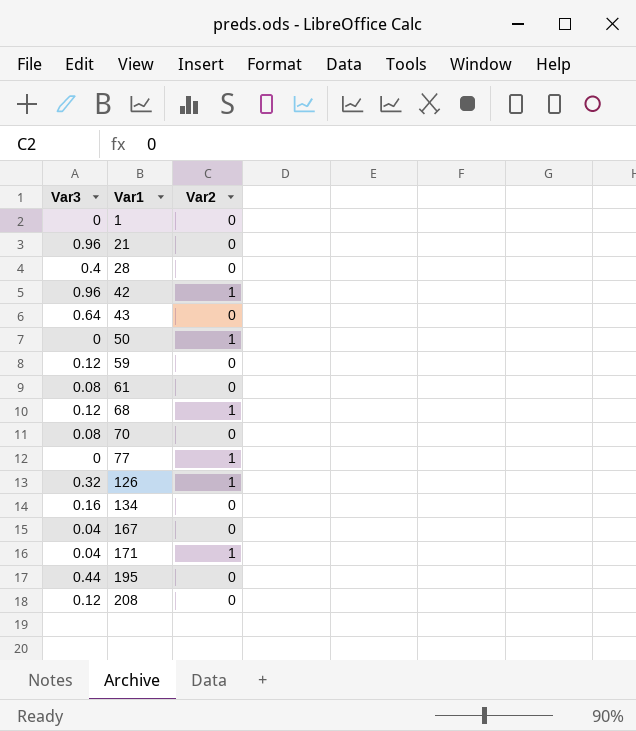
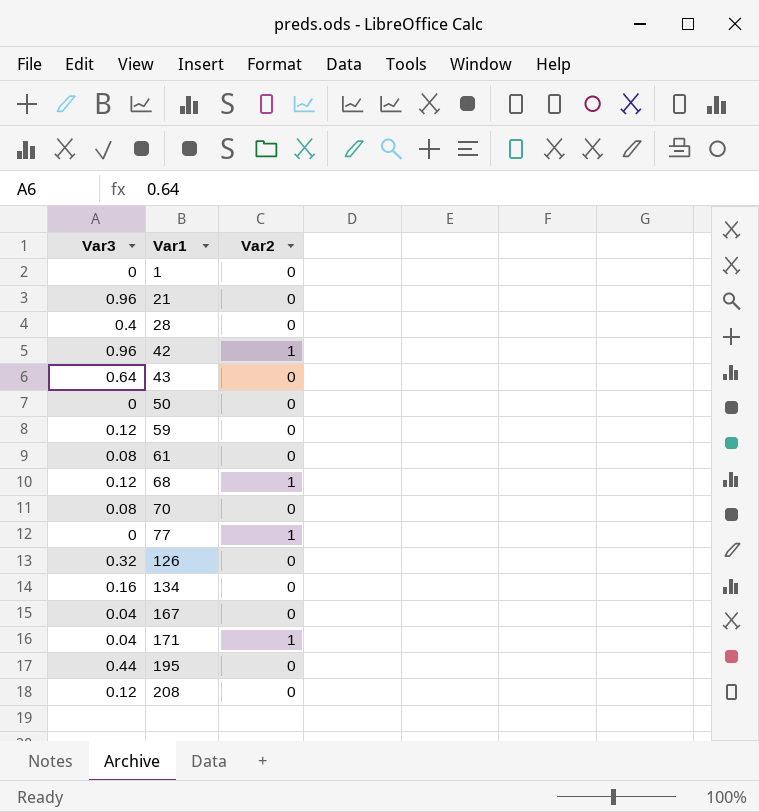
50 | Var2: 1 -> 0
126 | Var2: 1 -> 0

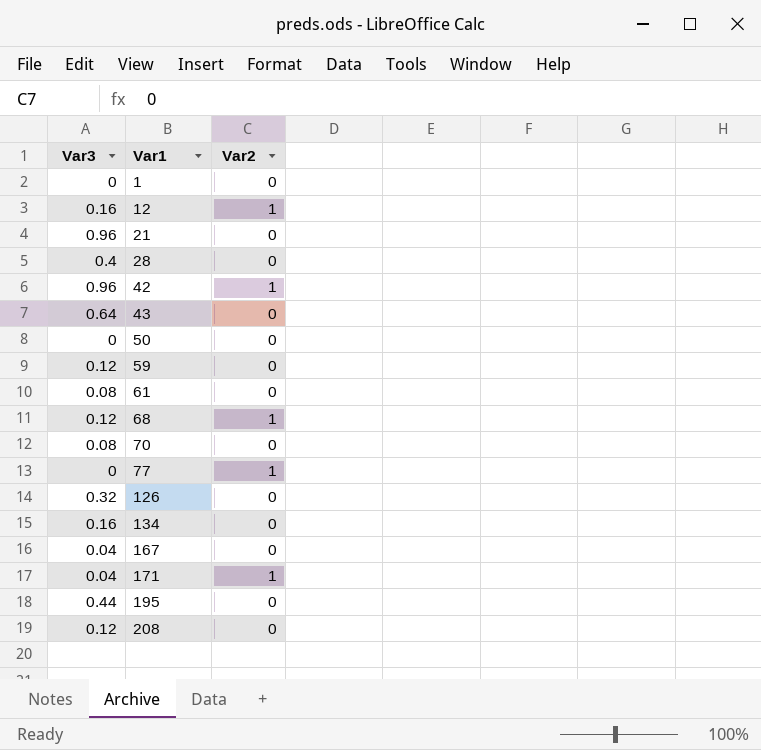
row 12: none -> 0.16 | 1

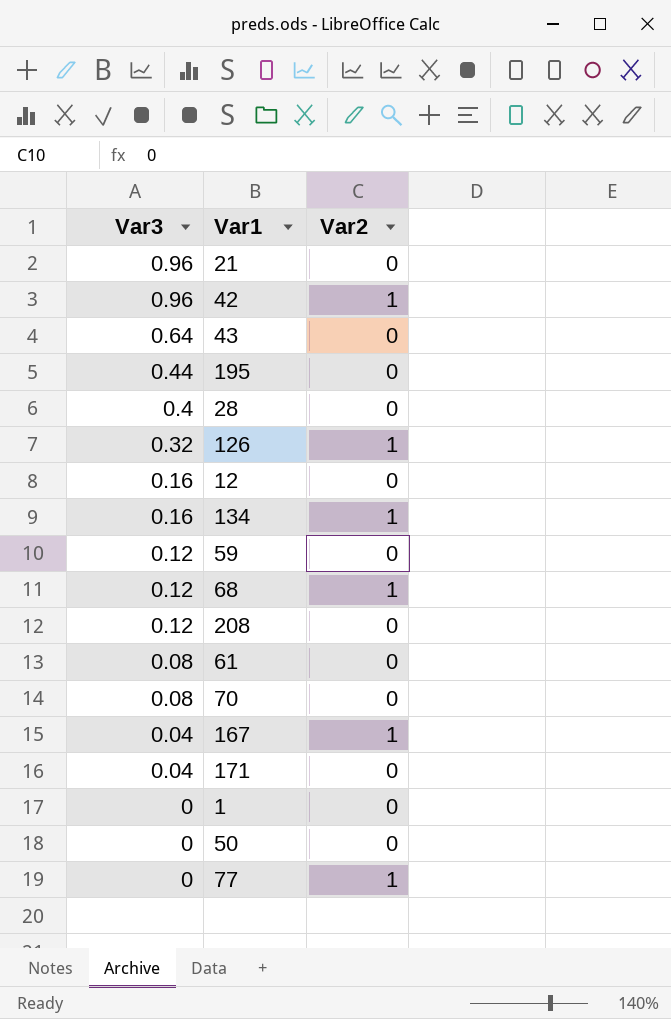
row order: Var1 ascending -> Var3 descending
126 | Var2: 0 -> 1
12 | Var2: 1 -> 0
134 | Var2: 0 -> 1
167 | Var2: 0 -> 1
171 | Var2: 1 -> 0

